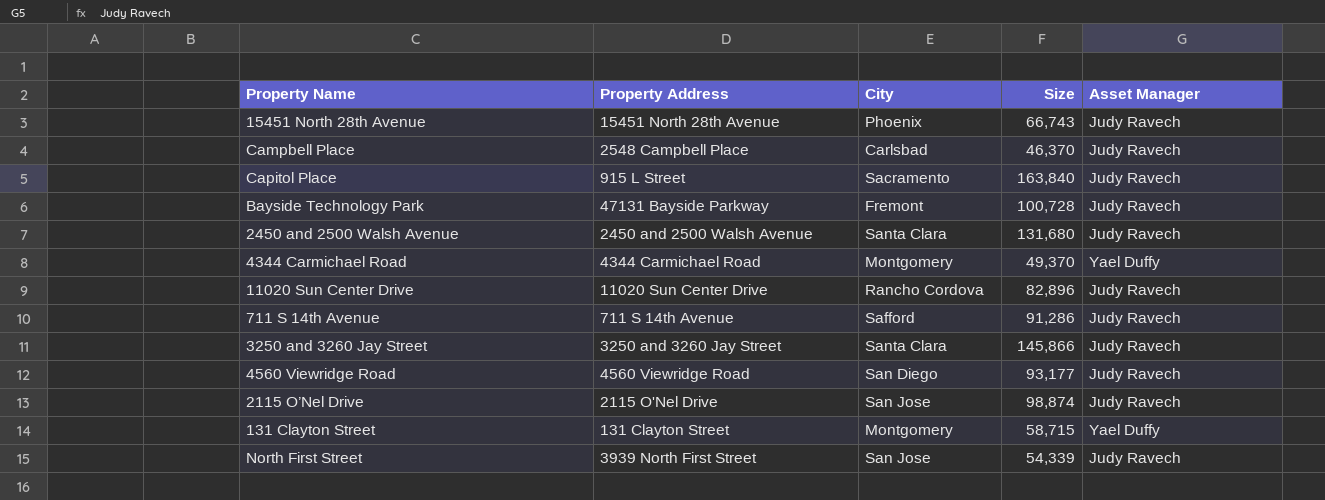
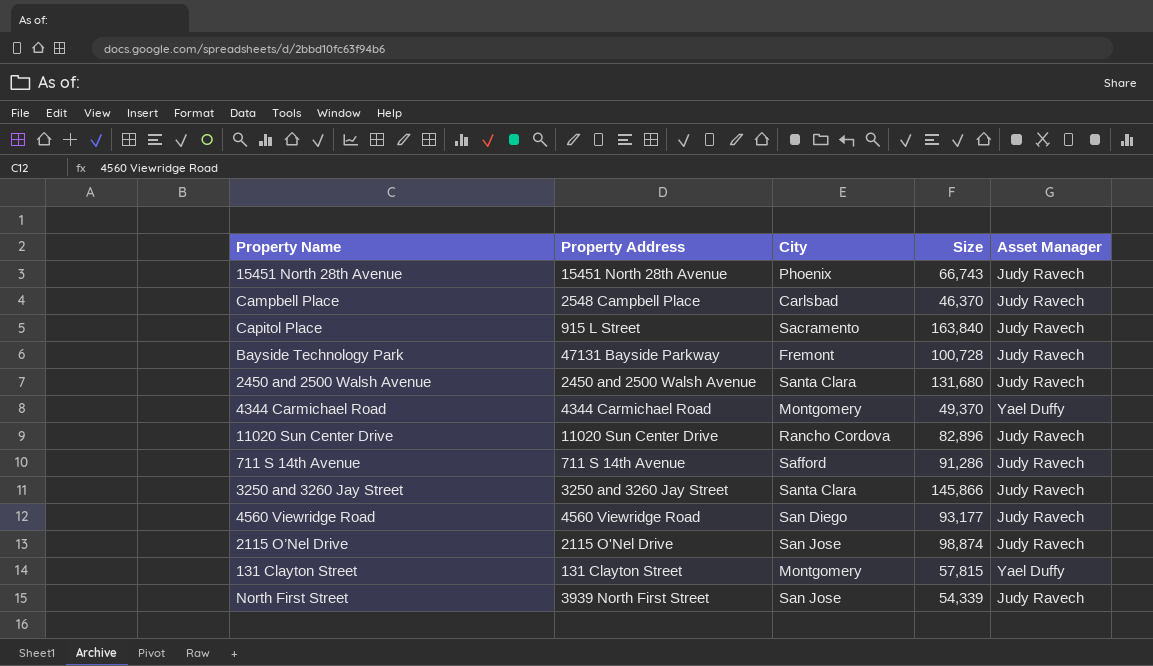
131 Clayton Street | Size: 58,715 -> 57,815

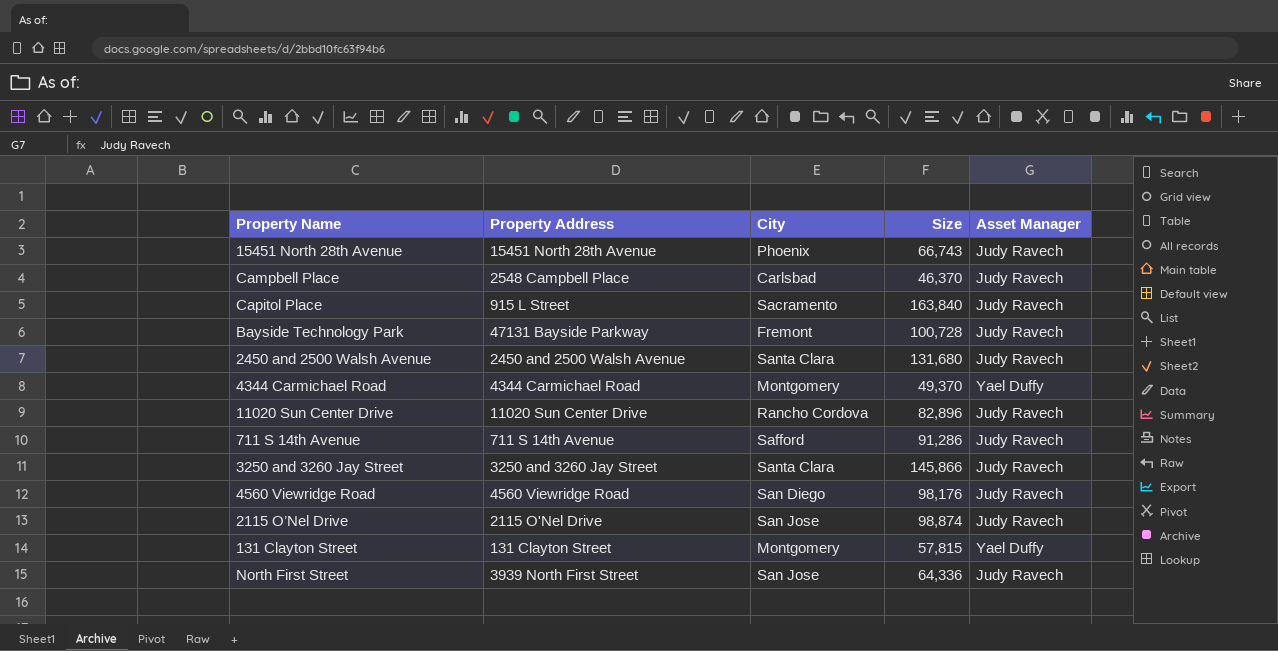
4560 Viewridge Road | Size: 93,177 -> 98,176
North First Street | Size: 54,339 -> 64,336

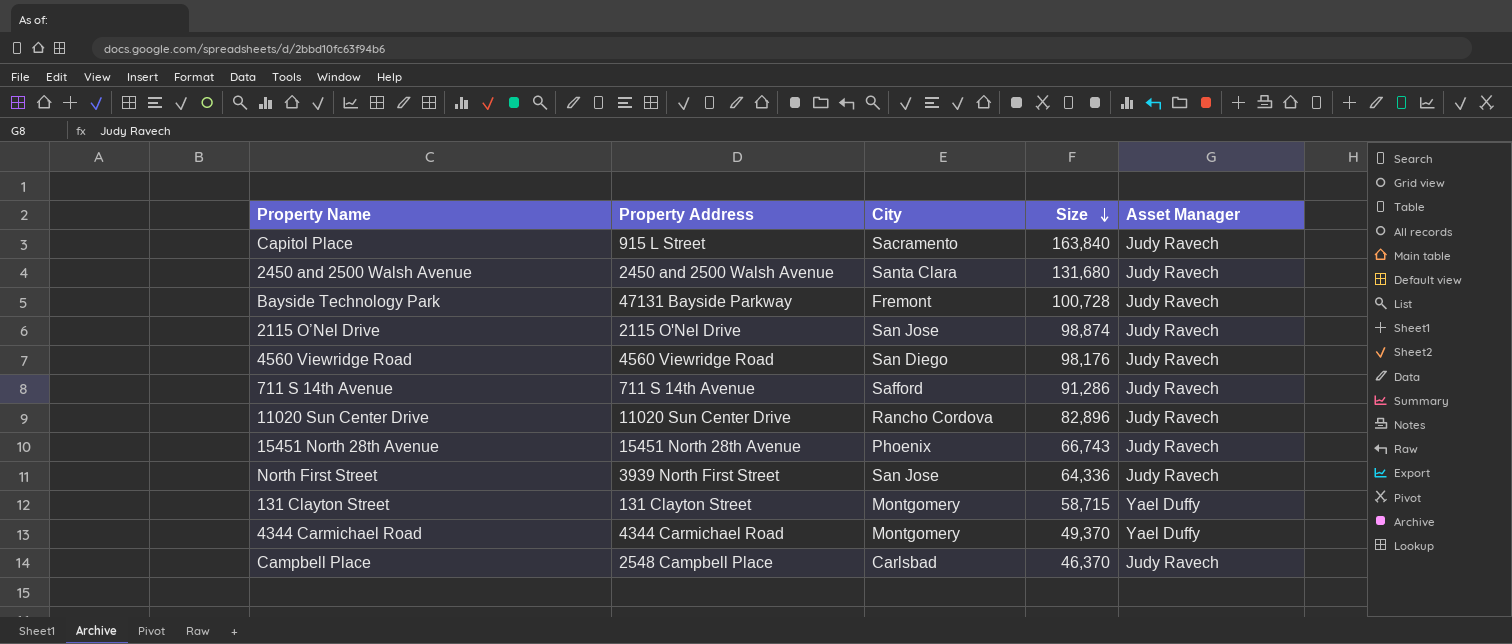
row order: none -> Size descending
row 3250 and 3260 Jay Street: 3250 and 3260 Jay Street | Santa Clara | 145,866 | Judy Ravech -> none
131 Clayton Street | Size: 57,815 -> 58,715

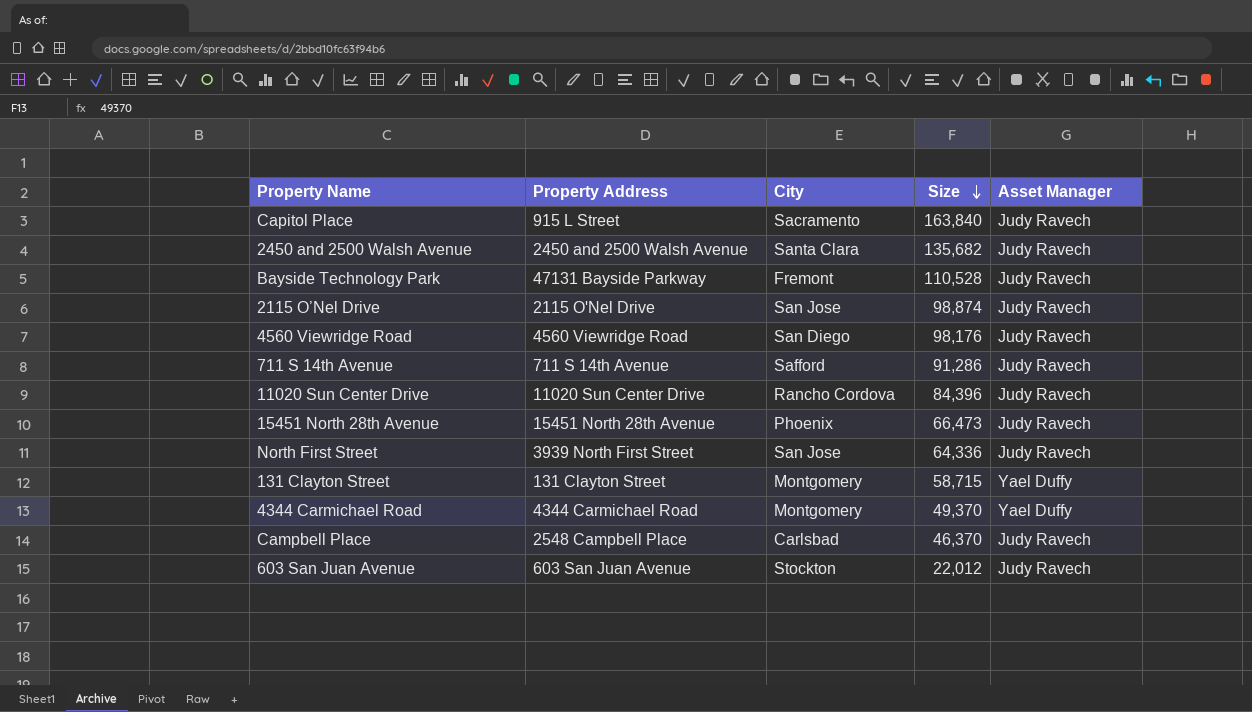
2450 and 2500 Walsh Avenue | Size: 131,680 -> 135,682
Bayside Technology Park | Size: 100,728 -> 110,528
11020 Sun Center Drive | Size: 82,896 -> 84,396
15451 North 28th Avenue | Size: 66,743 -> 66,473
row 603 San Juan Avenue: none -> 603 San Juan Avenue | Stockton | 22,012 | Judy Ravech

